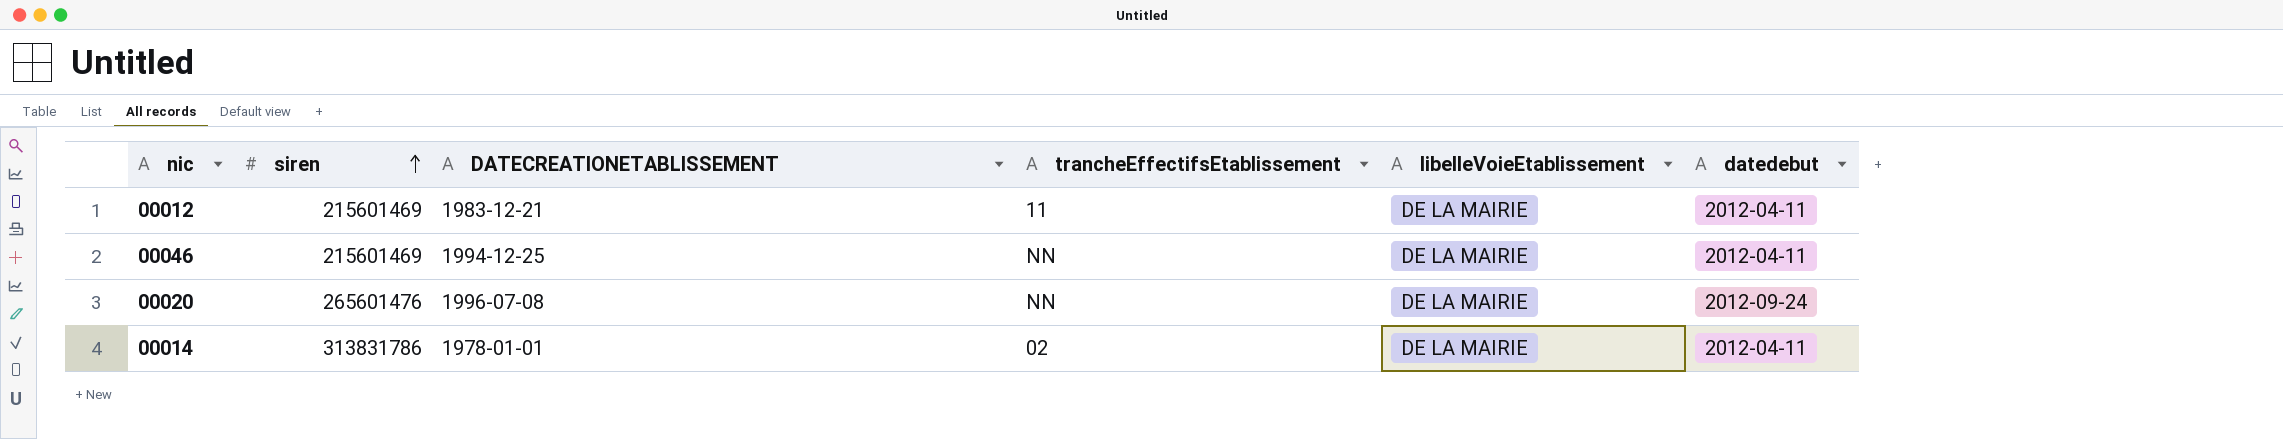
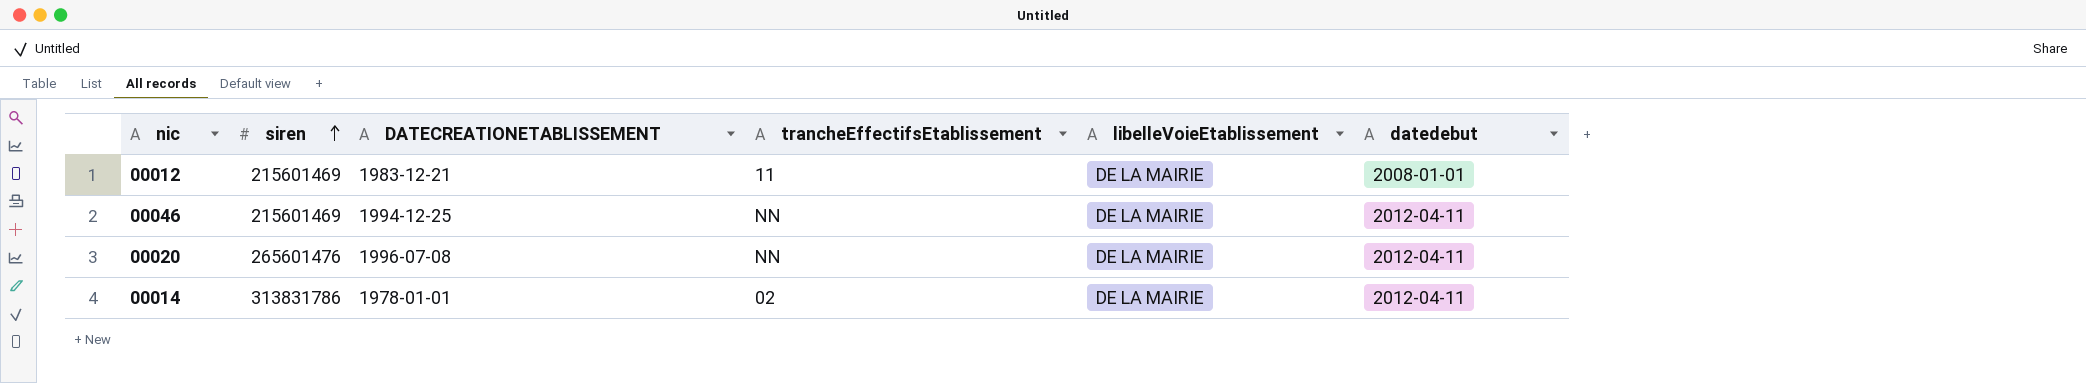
00012 | datedebut: 2012-04-11 -> 2008-01-01
00020 | datedebut: 2012-09-24 -> 2012-04-11

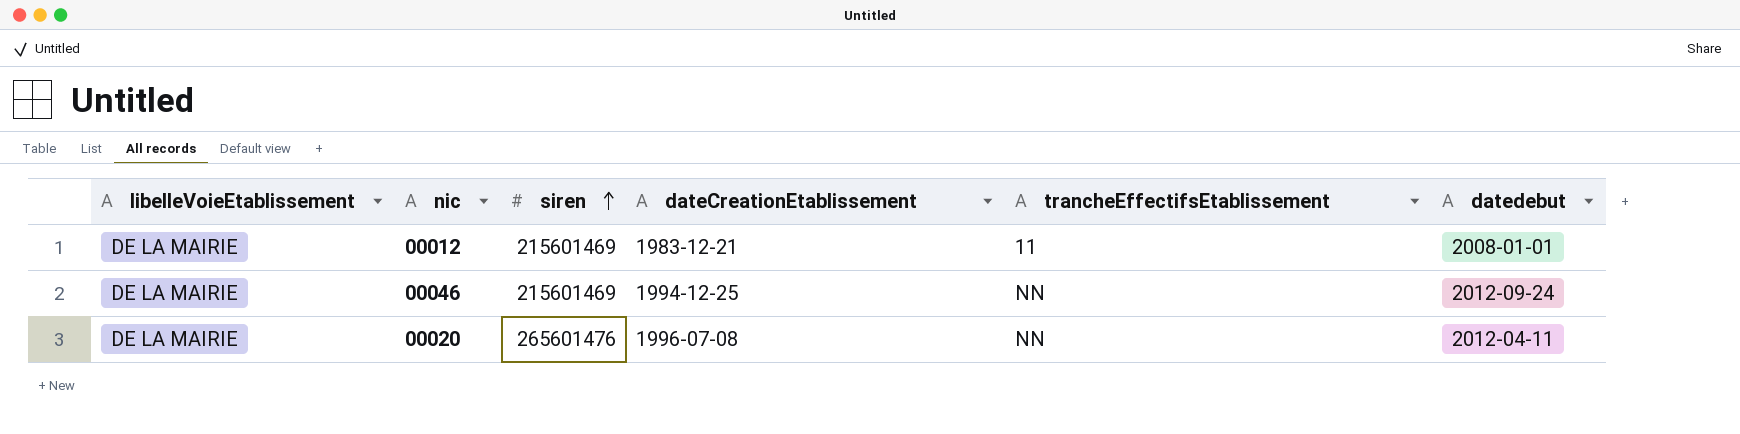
column libelleVoieEtablissement | position: 5 -> 1
column name: DATECREATIONETABLISSEMENT -> dateCreationEtablissement
row 00014: 313831786 | 1978-01-01 | 02 | DE LA MAIRIE | 2012-04-11 -> none
00046 | datedebut: 2012-04-11 -> 2012-09-24

